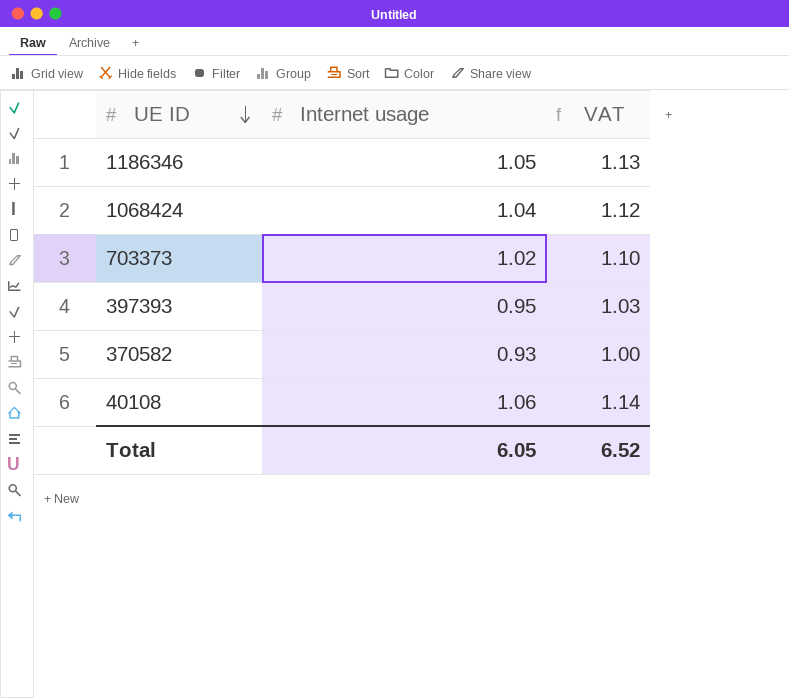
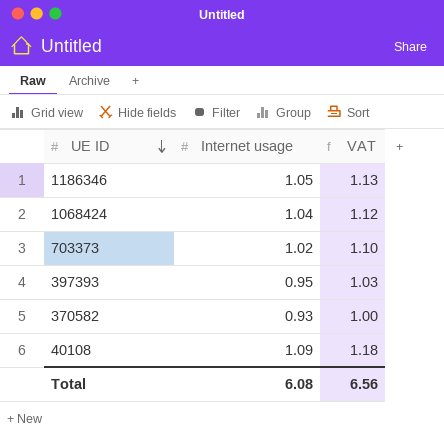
40108 | Internet usage: 1.06 -> 1.09
40108 | VAT: 1.14 -> 1.18
Total | Internet usage: 6.05 -> 6.08
Total | VAT: 6.52 -> 6.56

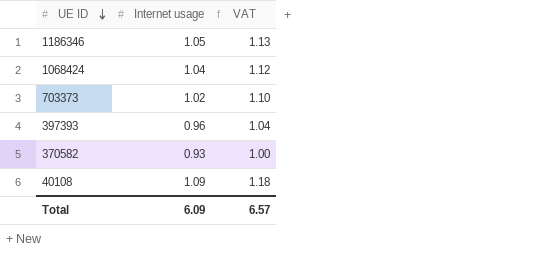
397393 | Internet usage: 0.95 -> 0.96
397393 | VAT: 1.03 -> 1.04
Total | Internet usage: 6.08 -> 6.09
Total | VAT: 6.56 -> 6.57

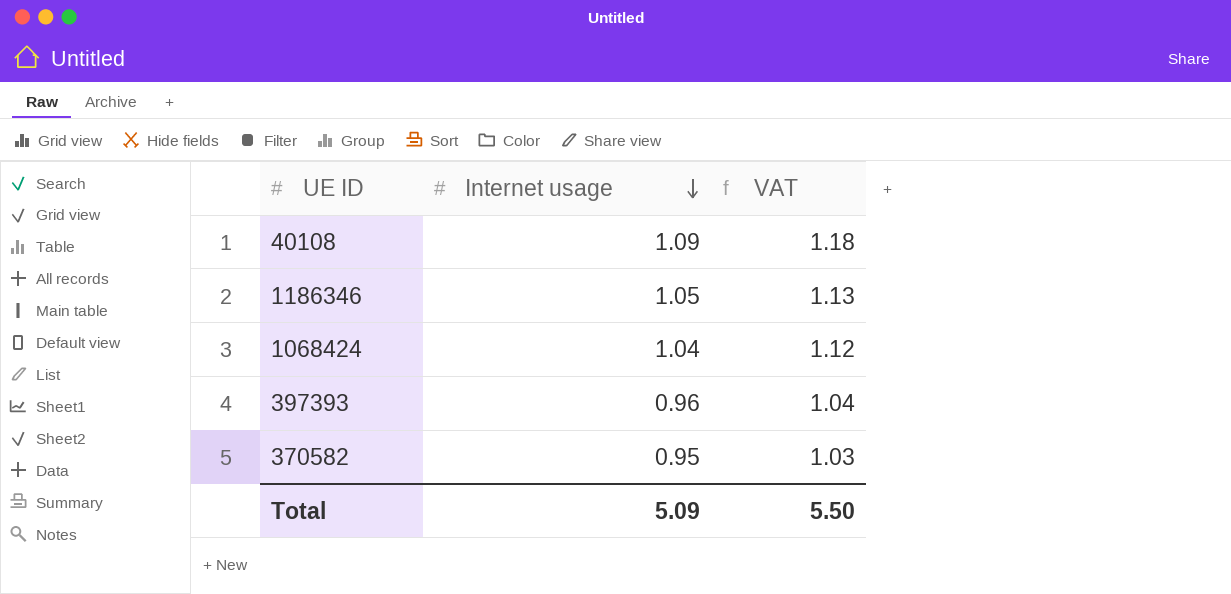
row order: UE ID descending -> Internet usage descending
row 703373: 1.02 | 1.10 -> none
370582 | Internet usage: 0.93 -> 0.95
370582 | VAT: 1.00 -> 1.03
Total | Internet usage: 6.09 -> 5.09
Total | VAT: 6.57 -> 5.50

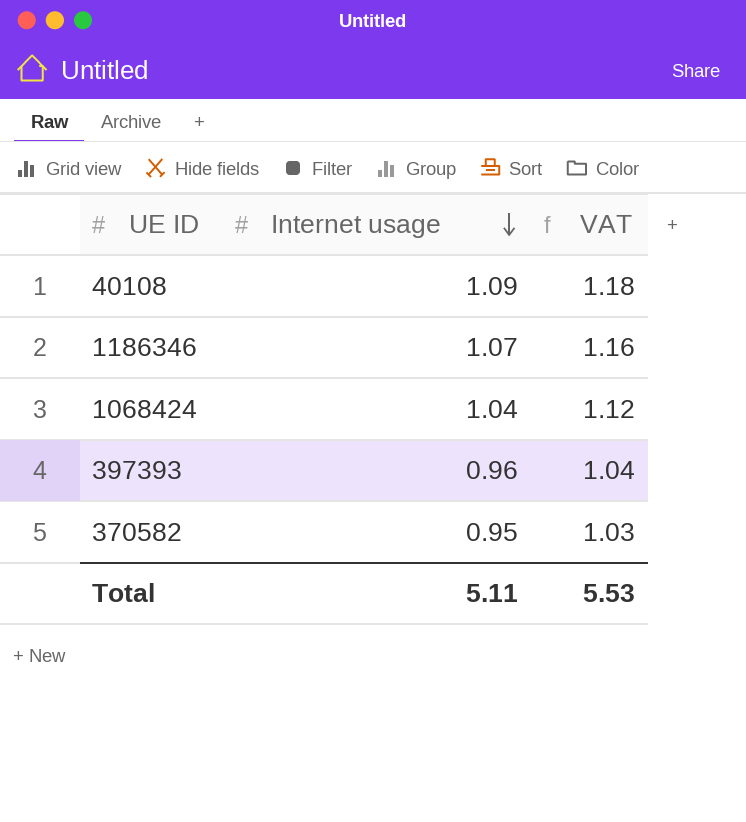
1186346 | Internet usage: 1.05 -> 1.07
1186346 | VAT: 1.13 -> 1.16
Total | Internet usage: 5.09 -> 5.11
Total | VAT: 5.50 -> 5.53

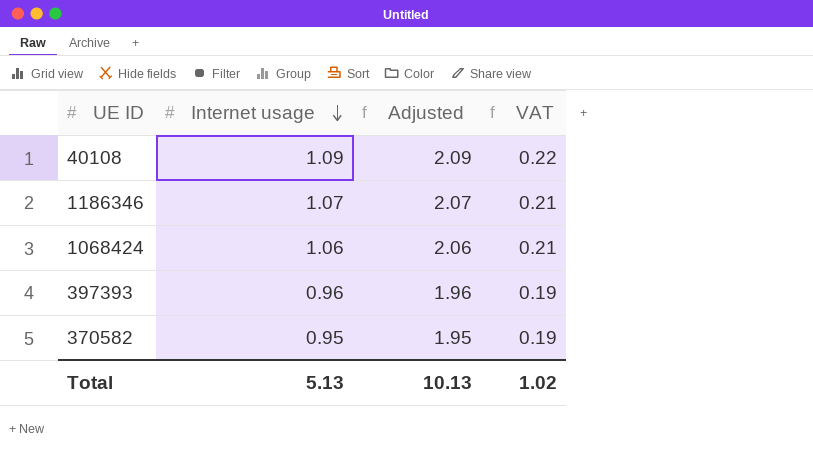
column Adjusted | formula: none -> [Internet usage] + 1
column VAT | formula: [Internet usage] * 1.08 -> [Internet usage] * 0.2
1068424 | Internet usage: 1.04 -> 1.06
Total | Internet usage: 5.11 -> 5.13
Total | VAT: 5.53 -> 1.02

